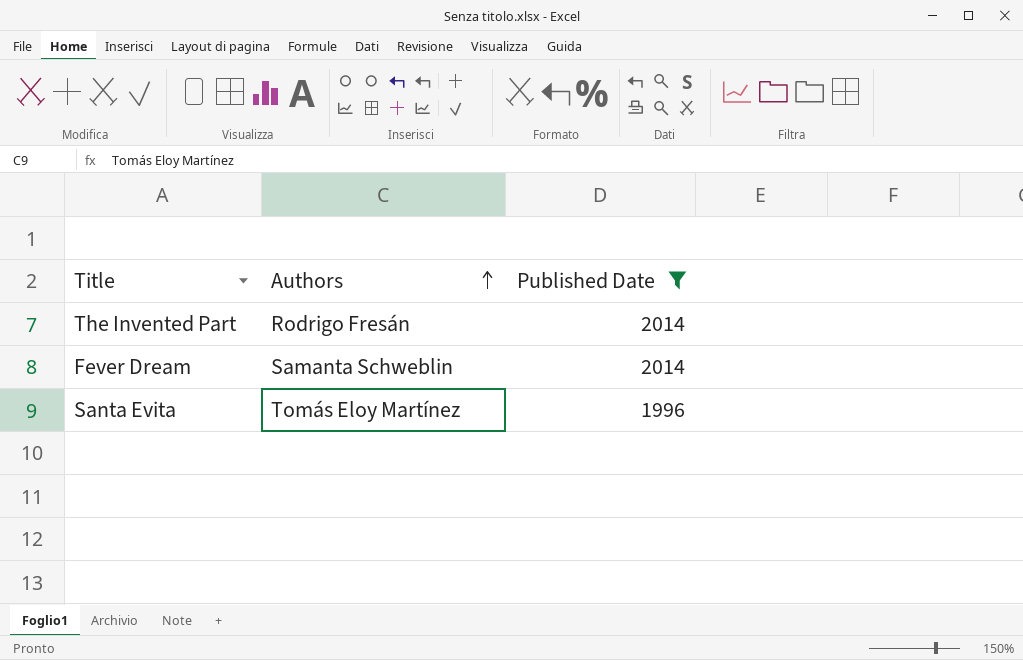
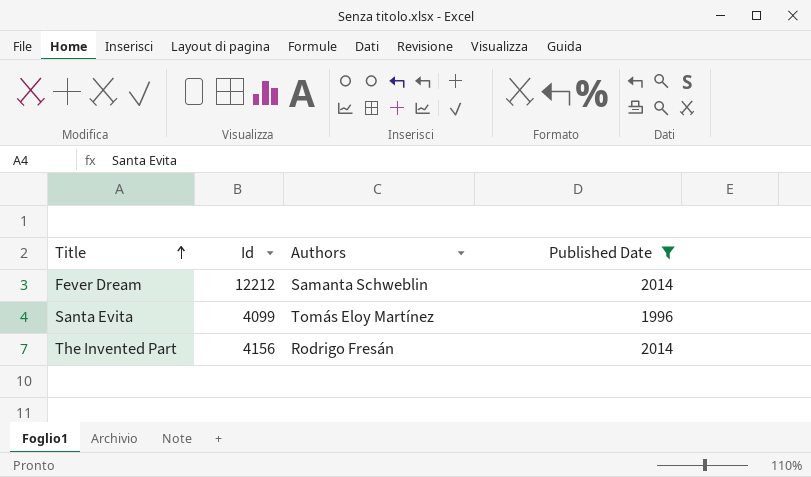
row order: Authors ascending -> Title ascending
column Id | position: none -> 2

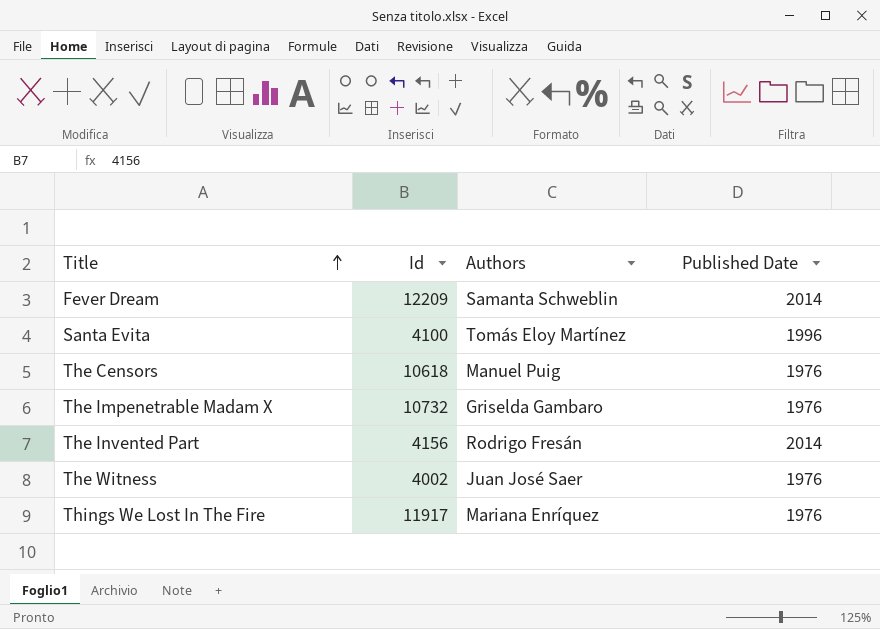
filter: Published Date != 1976 -> none
Fever Dream | Id: 12212 -> 12209
Santa Evita | Id: 4099 -> 4100

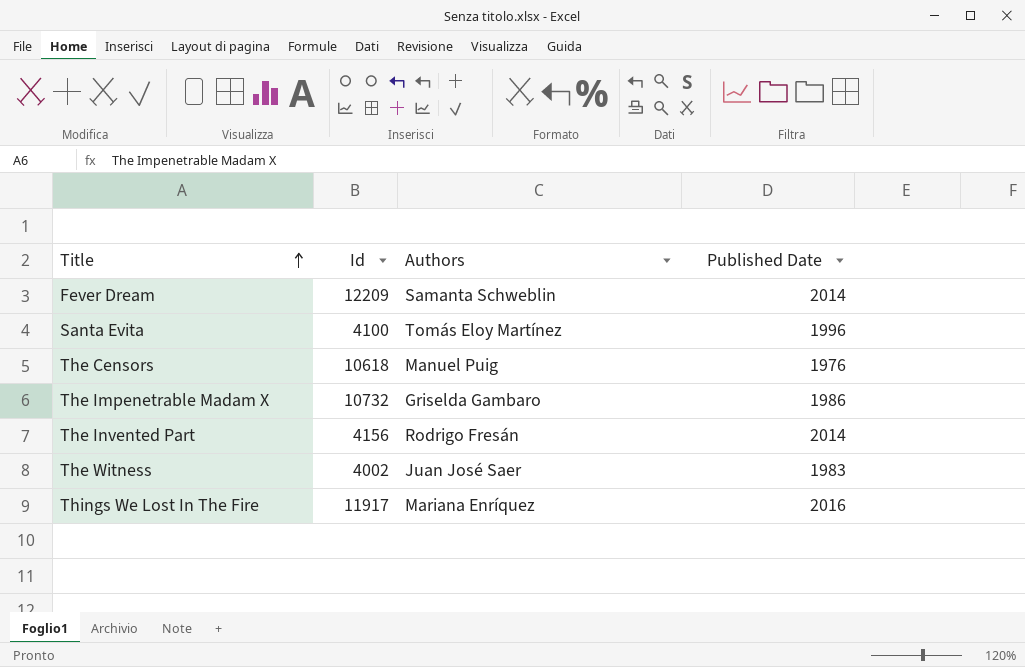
The Impenetrable Madam X | Published Date: 1976 -> 1986
The Witness | Published Date: 1976 -> 1983
Things We Lost In The Fire | Published Date: 1976 -> 2016

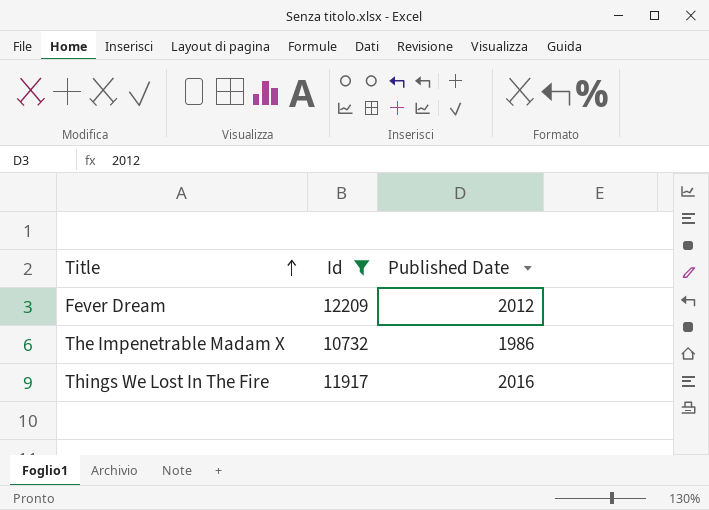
filter: none -> Id >= 10732
column Authors | position: 3 -> none
Fever Dream | Published Date: 2014 -> 2012

